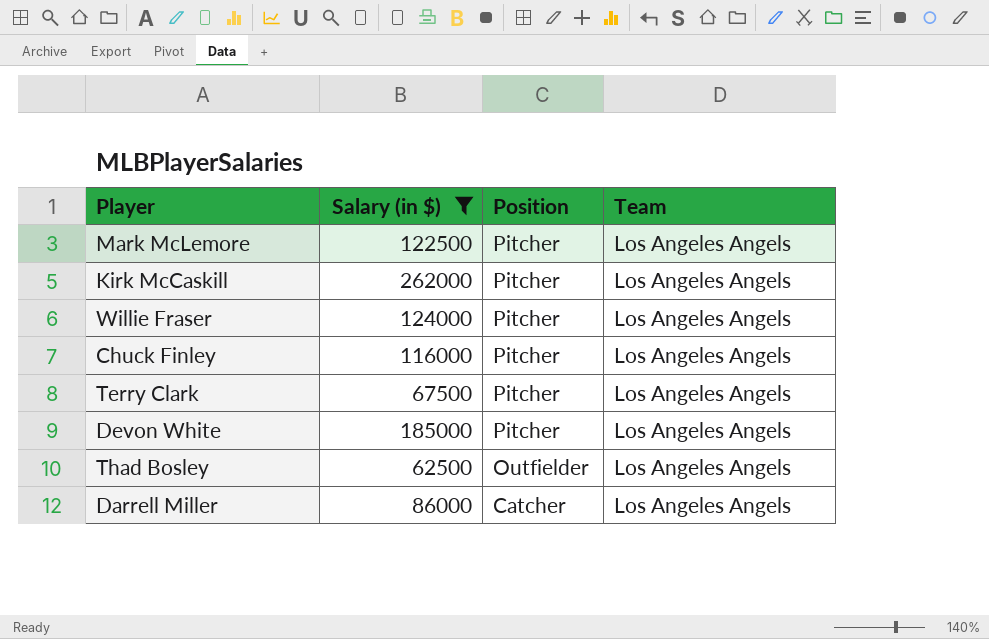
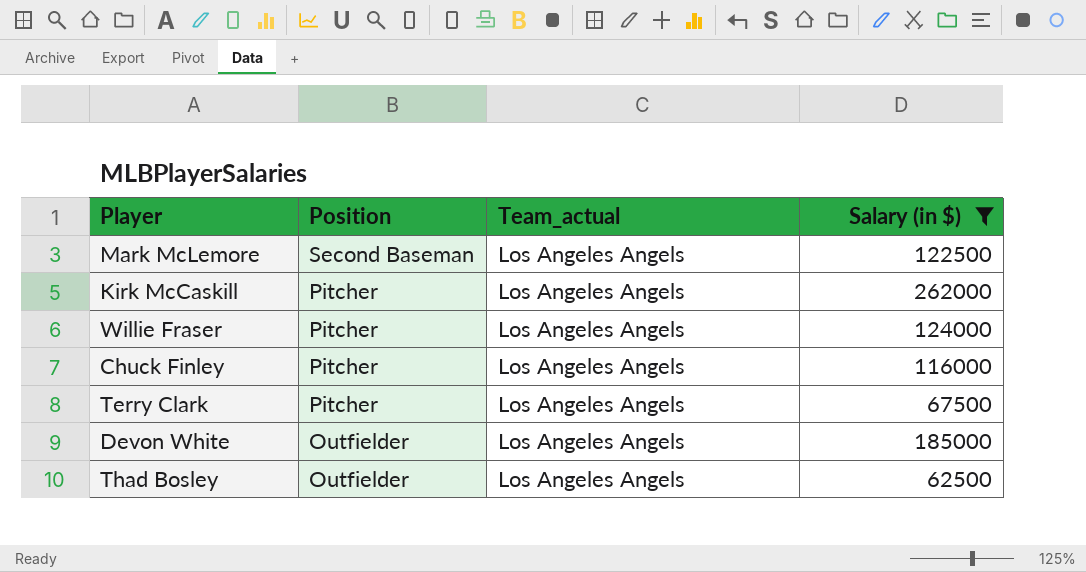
column name: Team -> Team_actual
column Salary (in $) | position: 2 -> 4
row Darrell Miller: 86000 | Catcher | Los Angeles Angels -> none
Mark McLemore | Position: Pitcher -> Second Baseman
Devon White | Position: Pitcher -> Outfielder

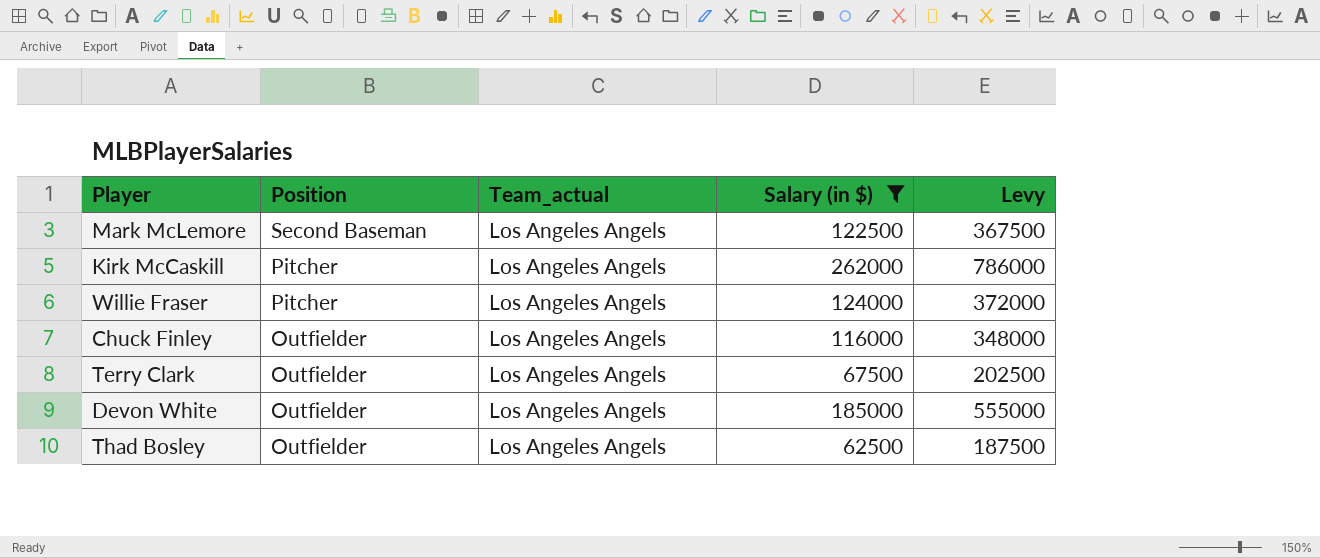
column Levy | formula: none -> [Salary (in $)] * 3
Chuck Finley | Position: Pitcher -> Outfielder
Terry Clark | Position: Pitcher -> Outfielder

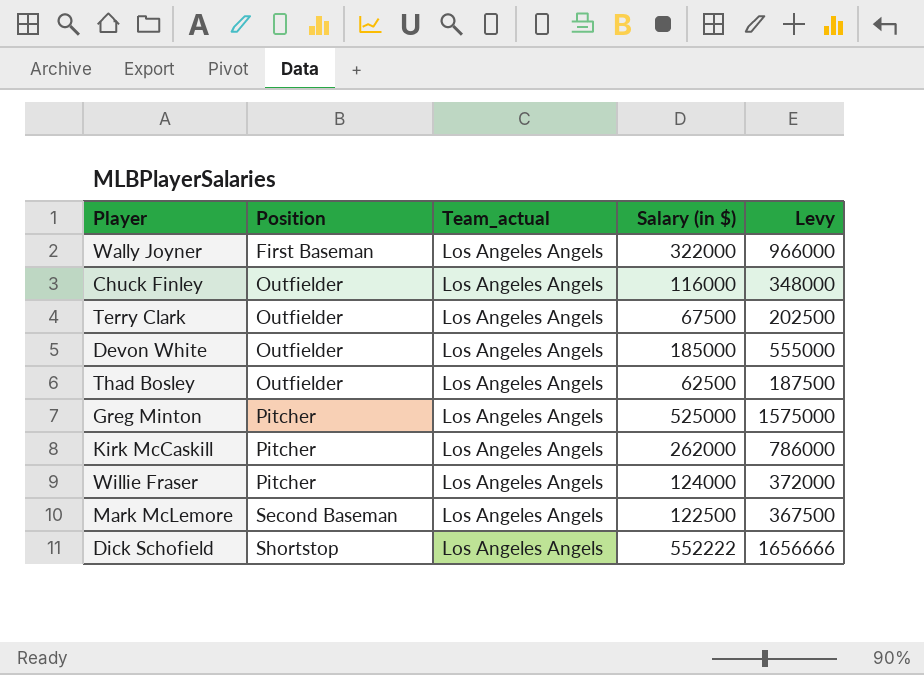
filter: Salary (in $) <= 262000 -> none
row order: Position descending -> Position ascending

